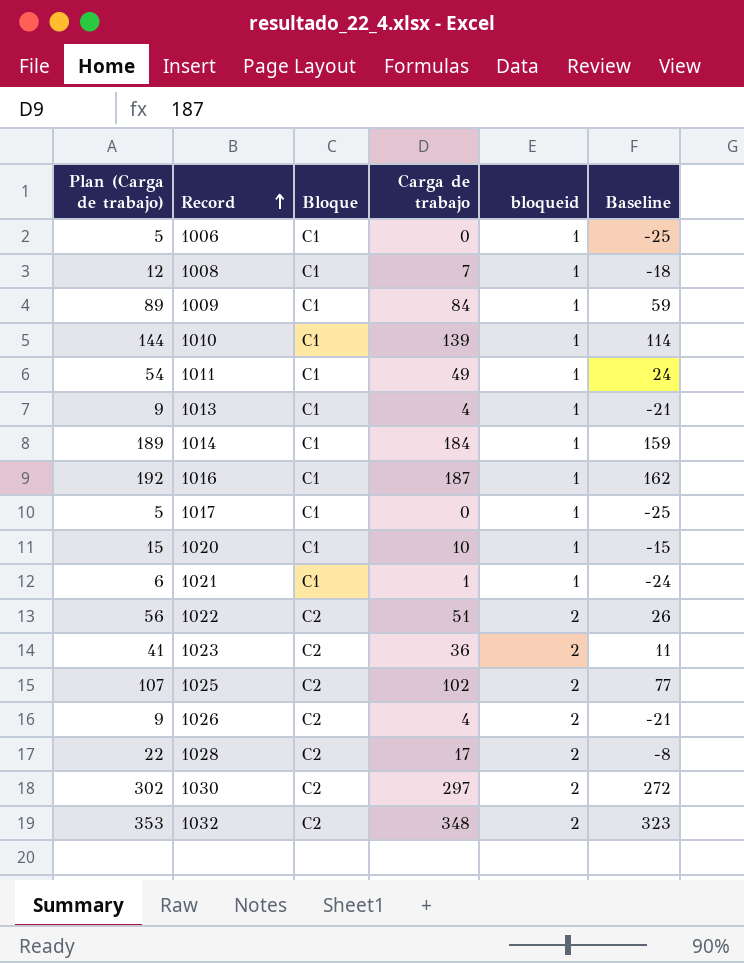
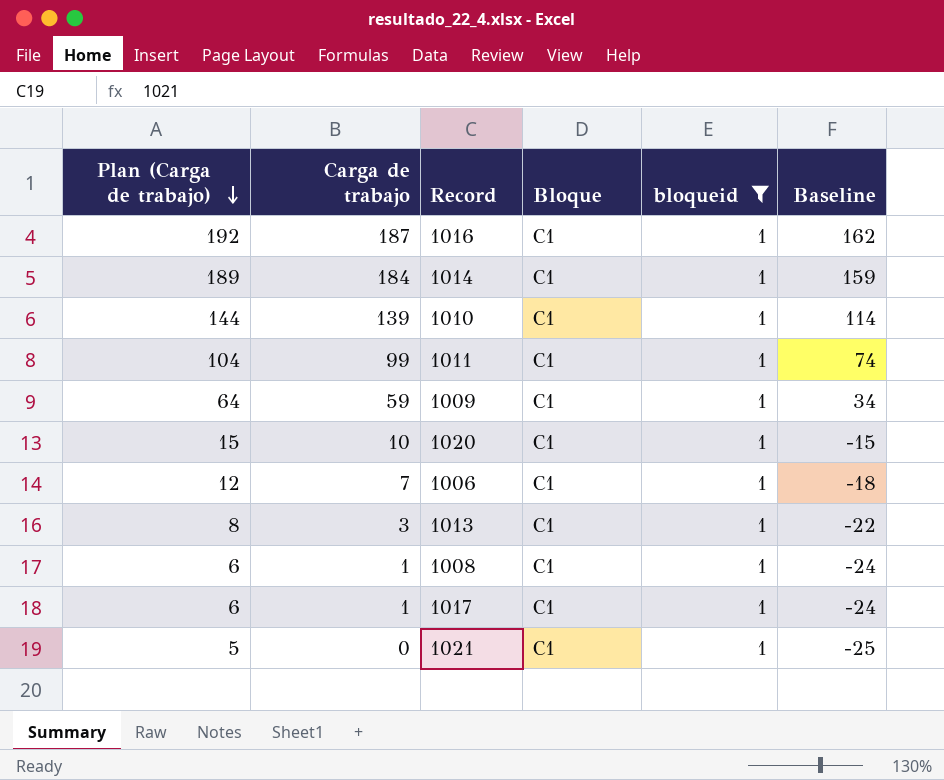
filter: none -> bloqueid = 1
row order: Record ascending -> Plan (Carga de trabajo) descending
column Carga de trabajo | position: 4 -> 2
1011 | Plan (Carga de trabajo): 54 -> 104
1011 | Carga de trabajo: 49 -> 99
1011 | Baseline: 24 -> 74
1009 | Plan (Carga de trabajo): 89 -> 64
1009 | Carga de trabajo: 84 -> 59
1009 | Baseline: 59 -> 34
1006 | Plan (Carga de trabajo): 5 -> 12
1006 | Carga de trabajo: 0 -> 7
1006 | Baseline: -25 -> -18
1013 | Plan (Carga de trabajo): 9 -> 8
1013 | Carga de trabajo: 4 -> 3
1013 | Baseline: -21 -> -22
1008 | Plan (Carga de trabajo): 12 -> 6
1008 | Carga de trabajo: 7 -> 1
1008 | Baseline: -18 -> -24
1017 | Plan (Carga de trabajo): 5 -> 6
1017 | Carga de trabajo: 0 -> 1
1017 | Baseline: -25 -> -24
1021 | Plan (Carga de trabajo): 6 -> 5
1021 | Carga de trabajo: 1 -> 0
1021 | Baseline: -24 -> -25

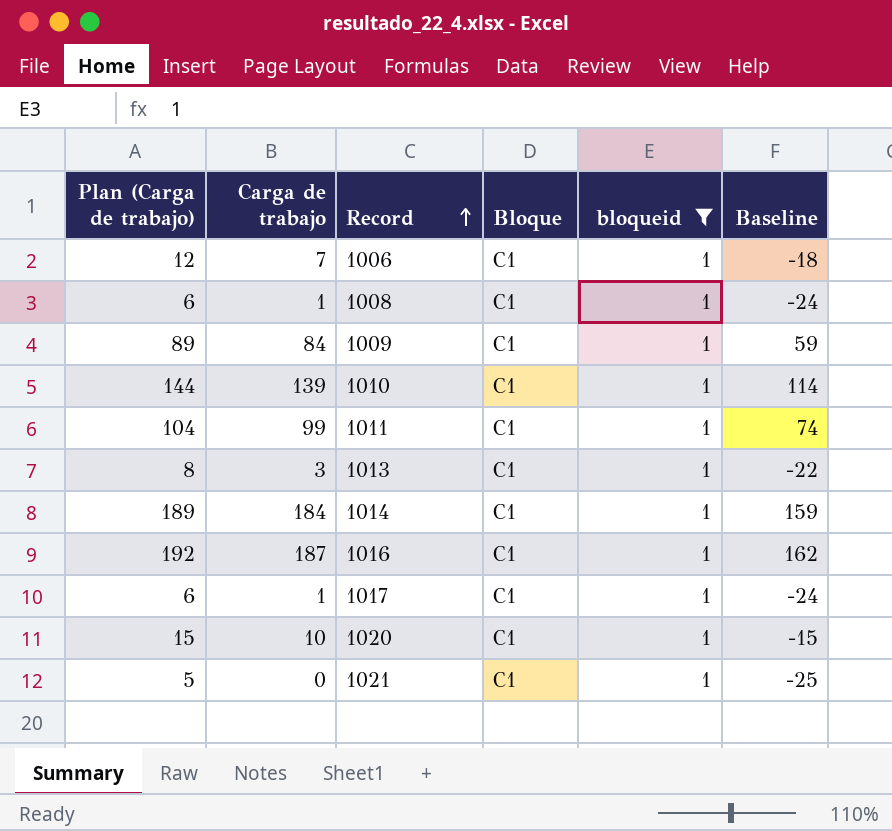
row order: Plan (Carga de trabajo) descending -> Record ascending
1009 | Plan (Carga de trabajo): 64 -> 89
1009 | Carga de trabajo: 59 -> 84
1009 | Baseline: 34 -> 59

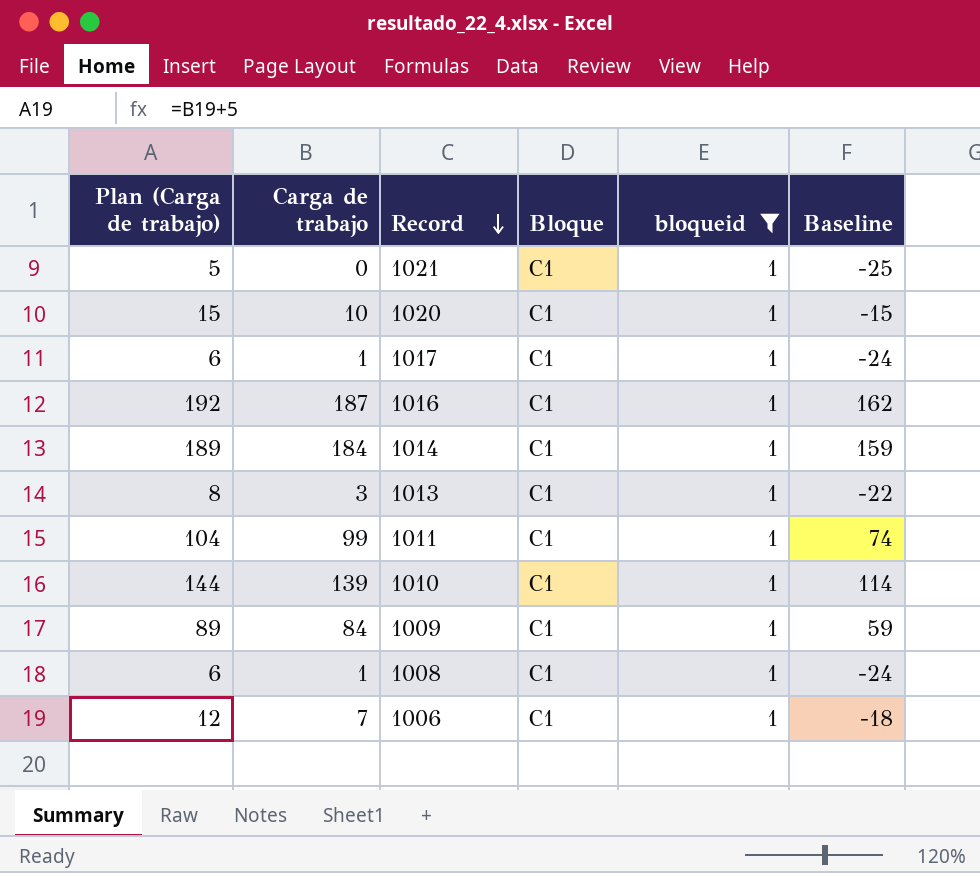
row order: Record ascending -> Record descending

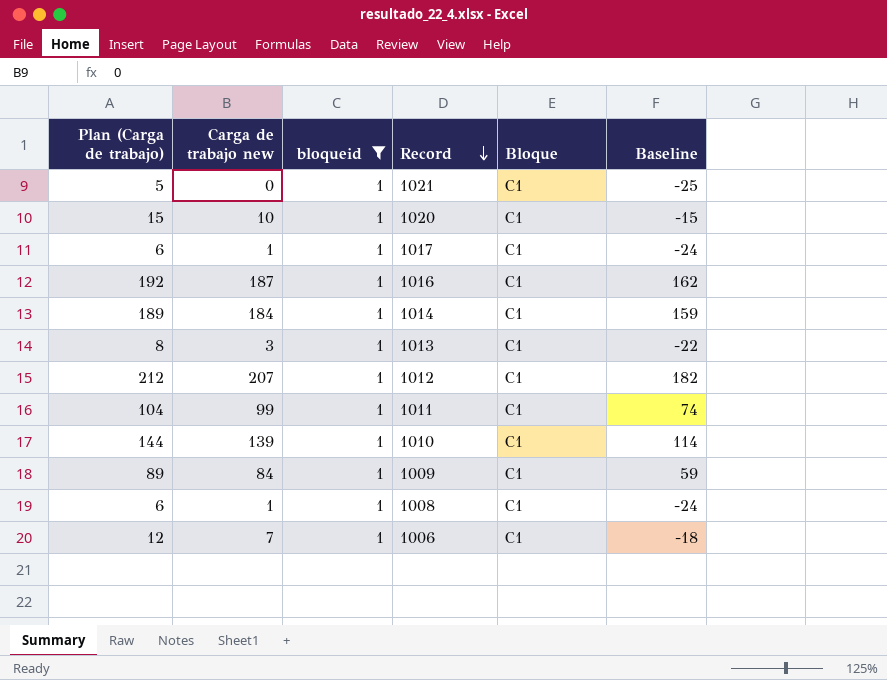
column name: Carga de trabajo -> Carga de trabajo new
column bloqueid | position: 5 -> 3
row 1012: none -> 212 | 207 | 1 | C1 | 182

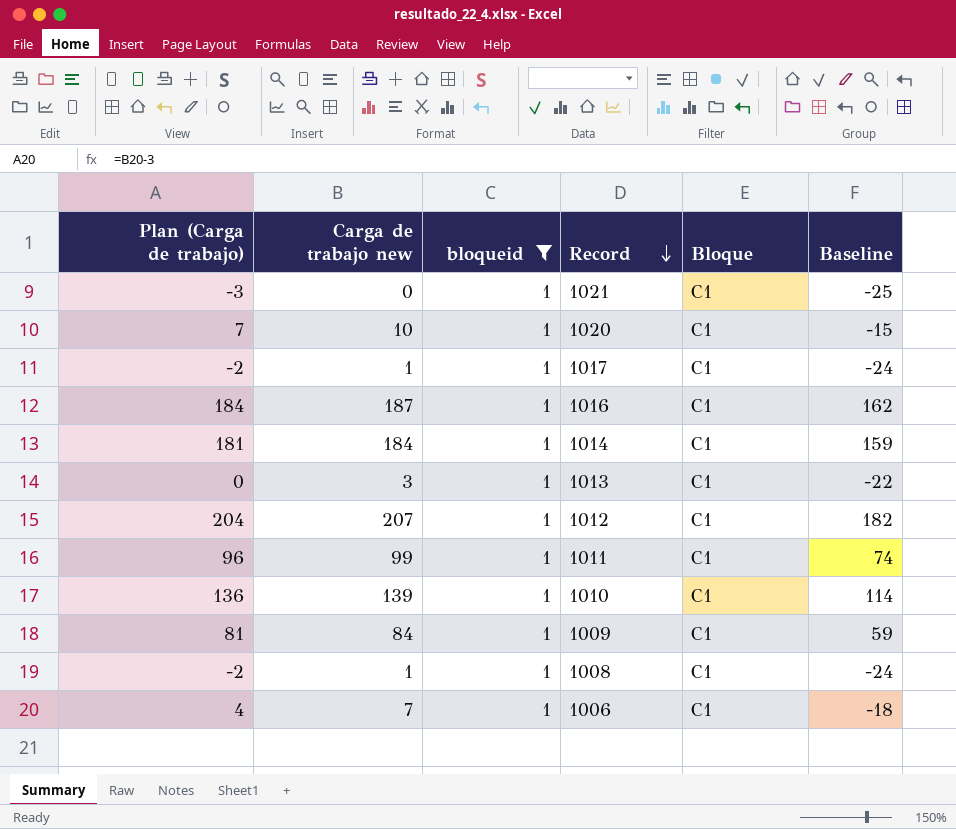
column Plan (Carga de trabajo) | formula: [Carga de trabajo new] + 5 -> [Carga de trabajo new] - 3

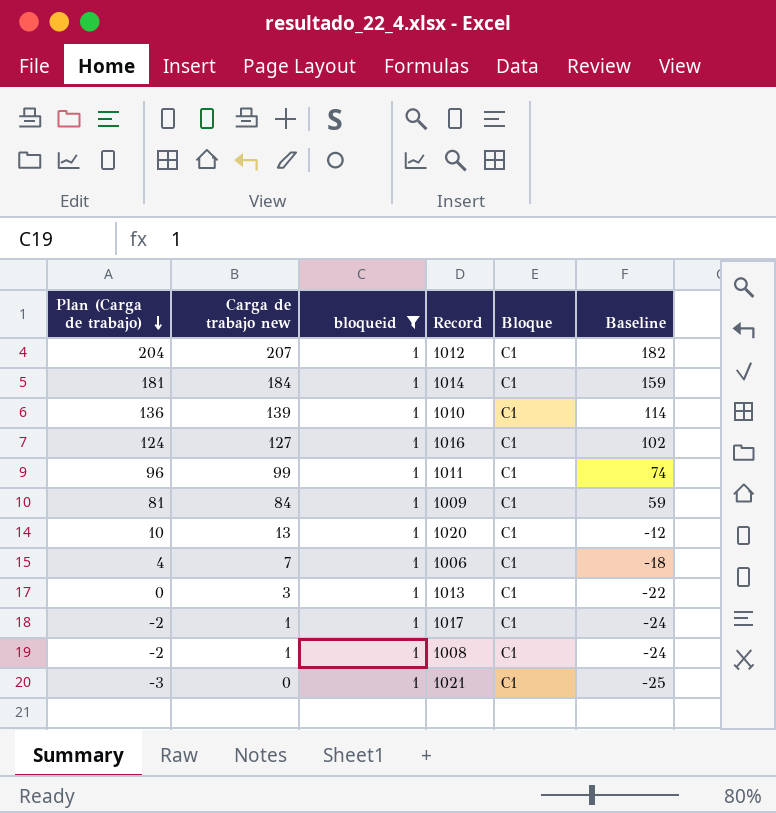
row order: Record descending -> Plan (Carga de trabajo) descending
1016 | Plan (Carga de trabajo): 184 -> 124
1016 | Carga de trabajo new: 187 -> 127
1016 | Baseline: 162 -> 102
1020 | Plan (Carga de trabajo): 7 -> 10
1020 | Carga de trabajo new: 10 -> 13
1020 | Baseline: -15 -> -12

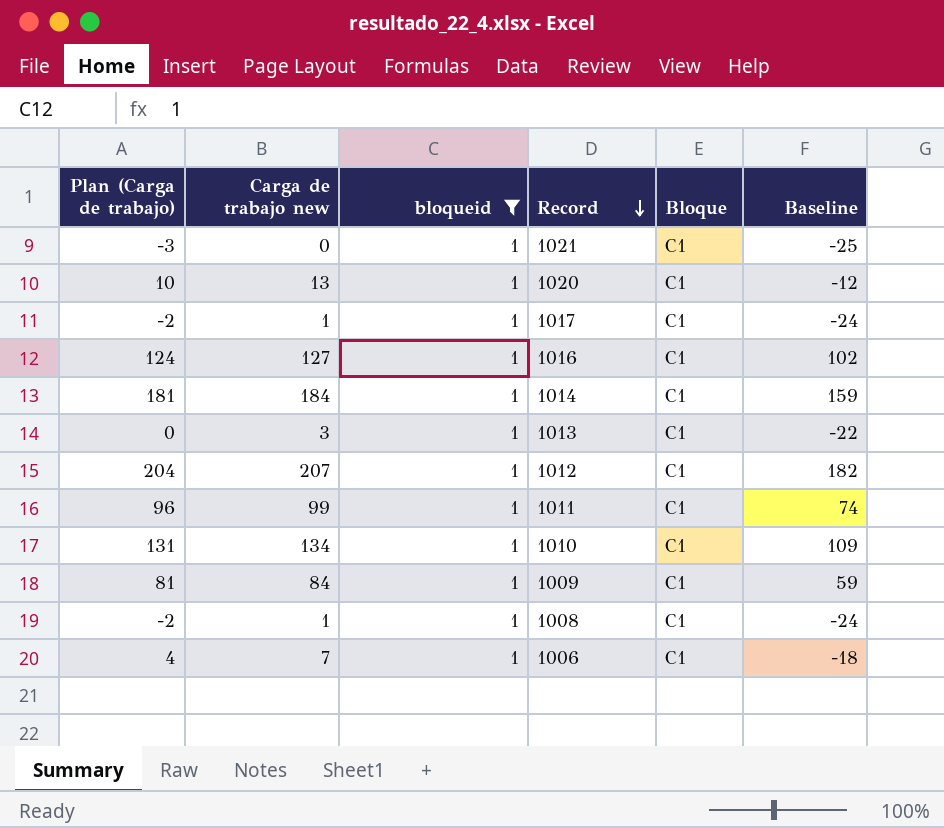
row order: Plan (Carga de trabajo) descending -> Record descending
1010 | Plan (Carga de trabajo): 136 -> 131
1010 | Carga de trabajo new: 139 -> 134
1010 | Baseline: 114 -> 109

